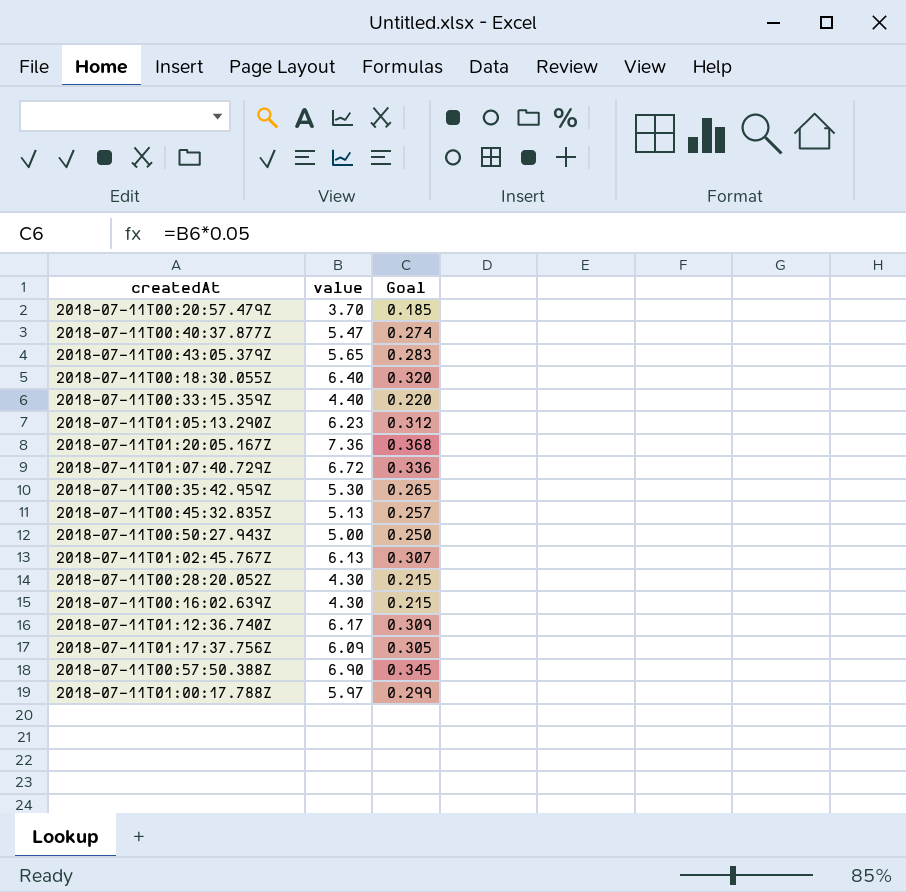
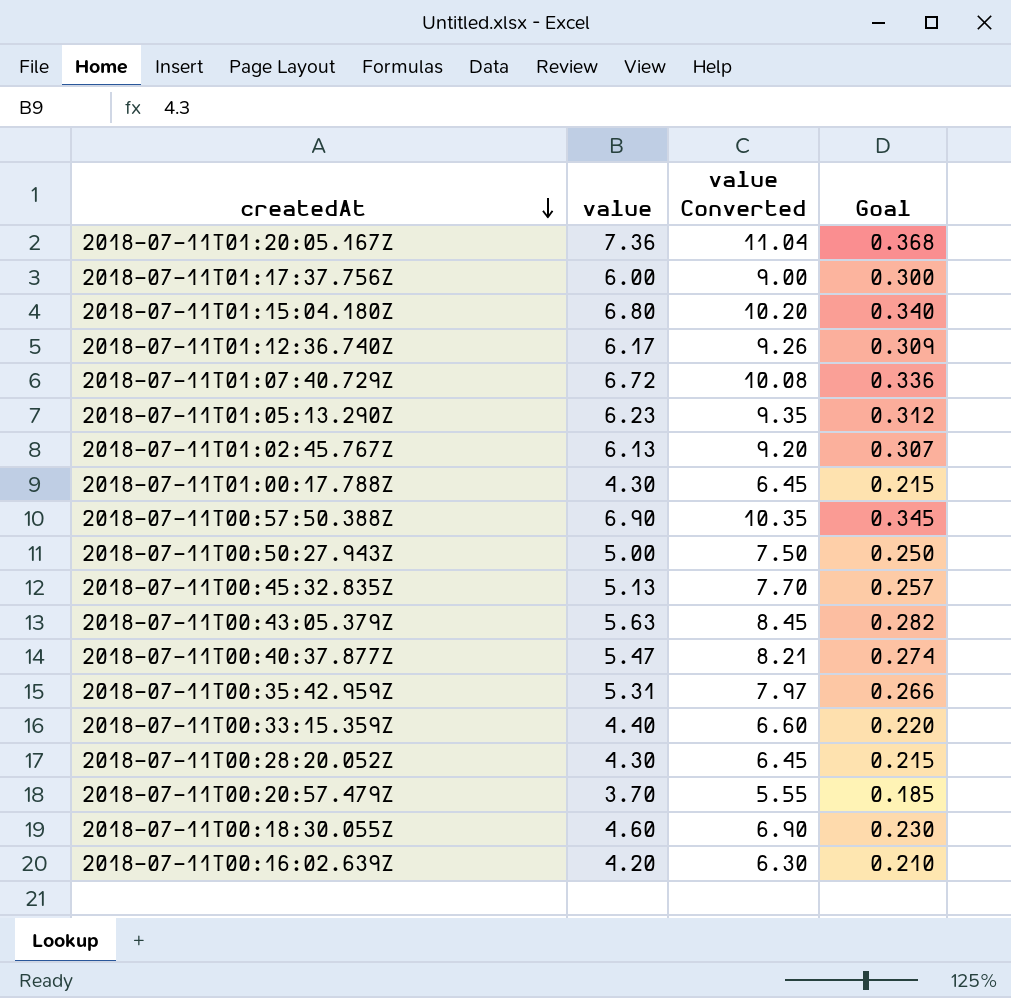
row order: none -> createdAt descending
column value Converted | formula: none -> [value] * 1.5
2018-07-11T01:17:37.756Z | value: 6.09 -> 6.00
2018-07-11T01:17:37.756Z | Goal: 0.305 -> 0.300
row 2018-07-11T01:15:04.180Z: none -> 6.80 | 10.20 | 0.340
2018-07-11T01:00:17.788Z | value: 5.97 -> 4.30
2018-07-11T01:00:17.788Z | Goal: 0.299 -> 0.215
2018-07-11T00:43:05.379Z | value: 5.65 -> 5.63
2018-07-11T00:43:05.379Z | Goal: 0.283 -> 0.282
2018-07-11T00:35:42.959Z | value: 5.30 -> 5.31
2018-07-11T00:35:42.959Z | Goal: 0.265 -> 0.266
2018-07-11T00:18:30.055Z | value: 6.40 -> 4.60
2018-07-11T00:18:30.055Z | Goal: 0.320 -> 0.230
2018-07-11T00:16:02.639Z | value: 4.30 -> 4.20
2018-07-11T00:16:02.639Z | Goal: 0.215 -> 0.210

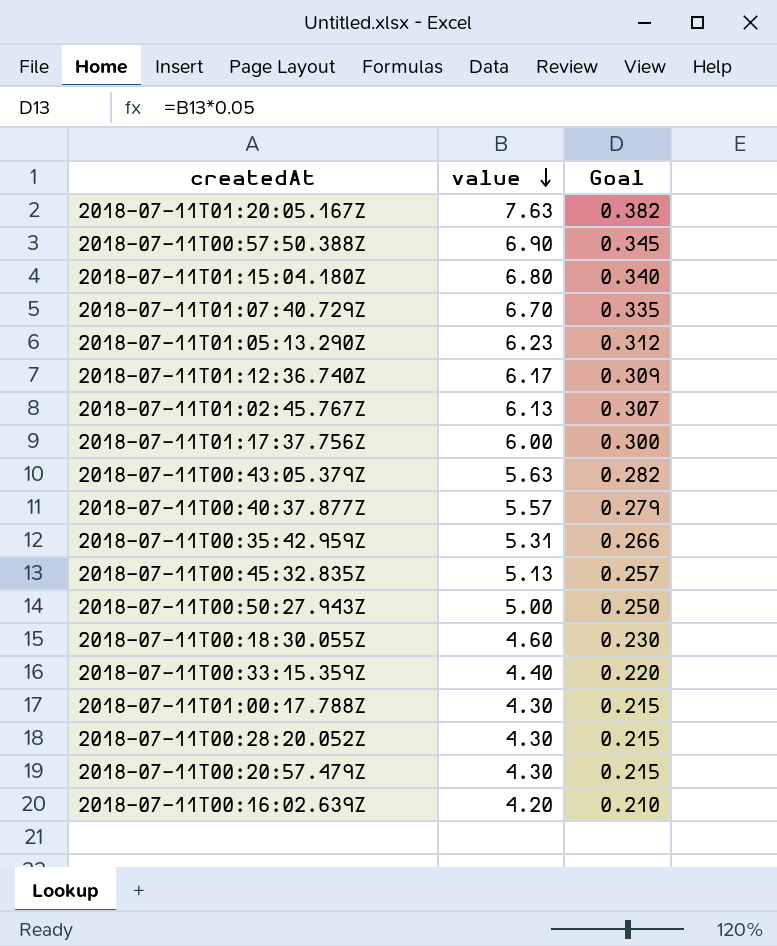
row order: createdAt descending -> value descending
column value Converted | formula: [value] * 1.5 -> none
2018-07-11T01:20:05.167Z | value: 7.36 -> 7.63
2018-07-11T01:20:05.167Z | Goal: 0.368 -> 0.382
2018-07-11T01:07:40.729Z | value: 6.72 -> 6.70
2018-07-11T01:07:40.729Z | Goal: 0.336 -> 0.335
2018-07-11T00:40:37.877Z | value: 5.47 -> 5.57
2018-07-11T00:40:37.877Z | Goal: 0.274 -> 0.279
2018-07-11T00:20:57.479Z | value: 3.70 -> 4.30
2018-07-11T00:20:57.479Z | Goal: 0.185 -> 0.215

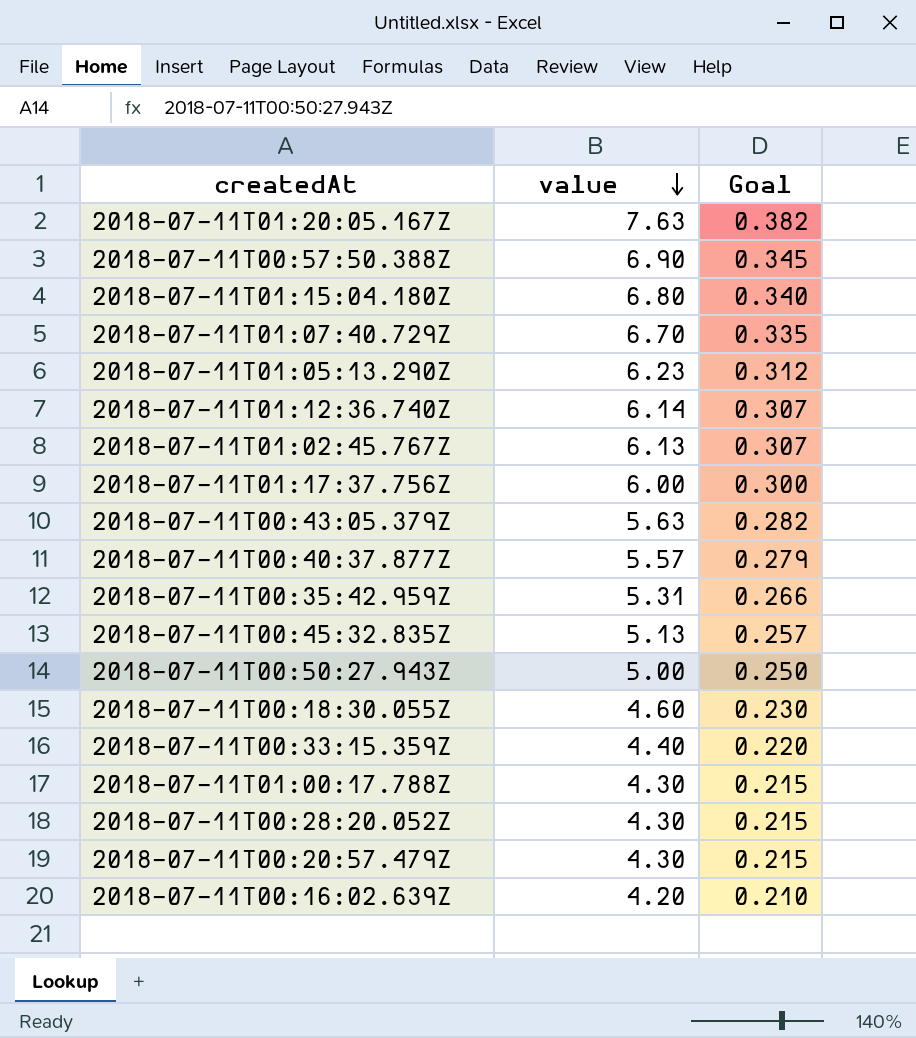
2018-07-11T01:12:36.740Z | value: 6.17 -> 6.14
2018-07-11T01:12:36.740Z | Goal: 0.309 -> 0.307

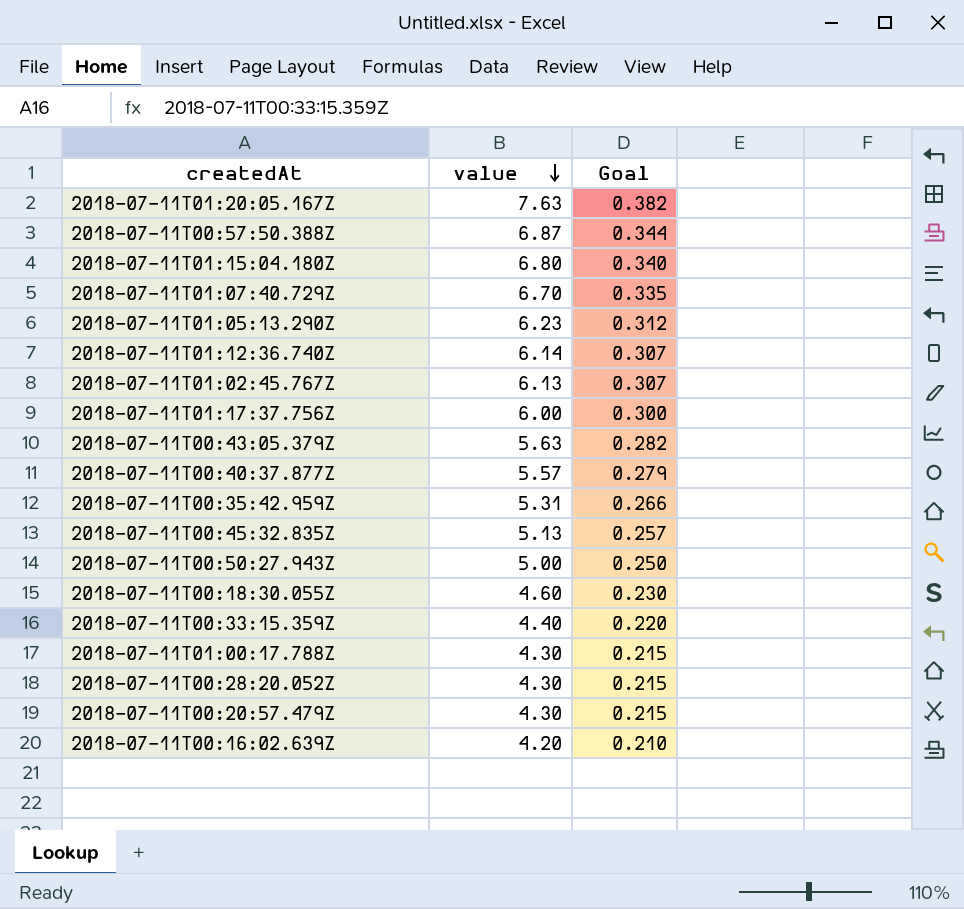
2018-07-11T00:57:50.388Z | value: 6.90 -> 6.87
2018-07-11T00:57:50.388Z | Goal: 0.345 -> 0.344

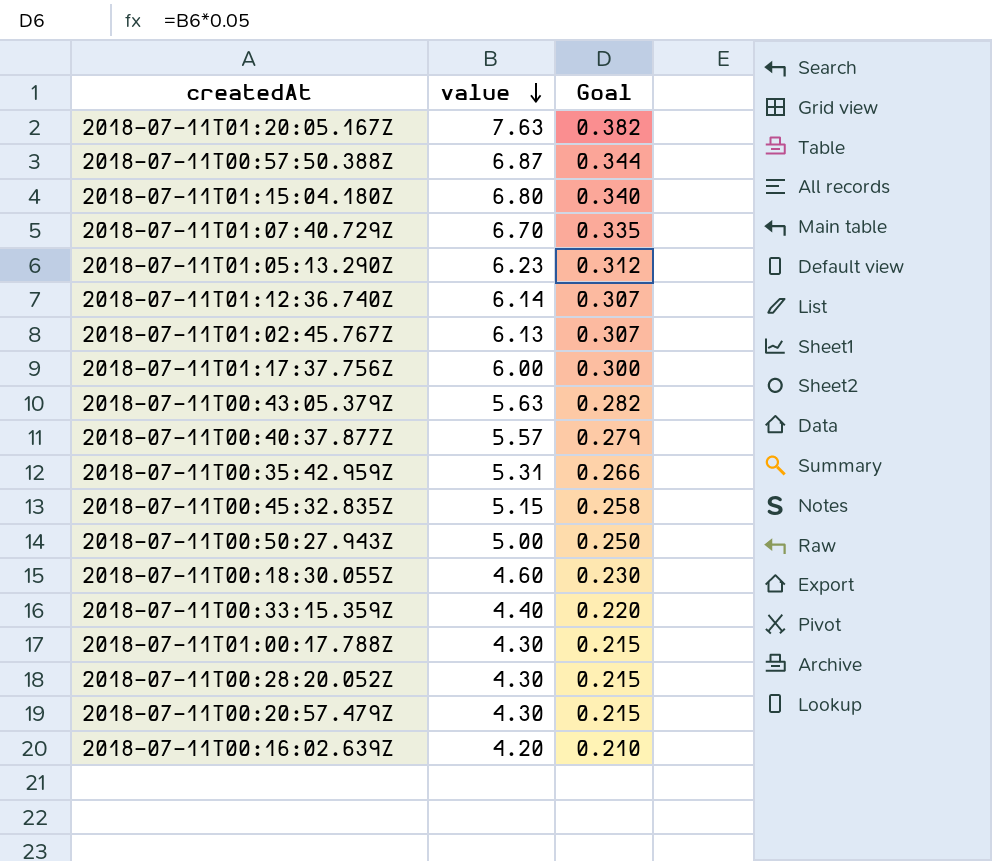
2018-07-11T00:45:32.835Z | value: 5.13 -> 5.15
2018-07-11T00:45:32.835Z | Goal: 0.257 -> 0.258

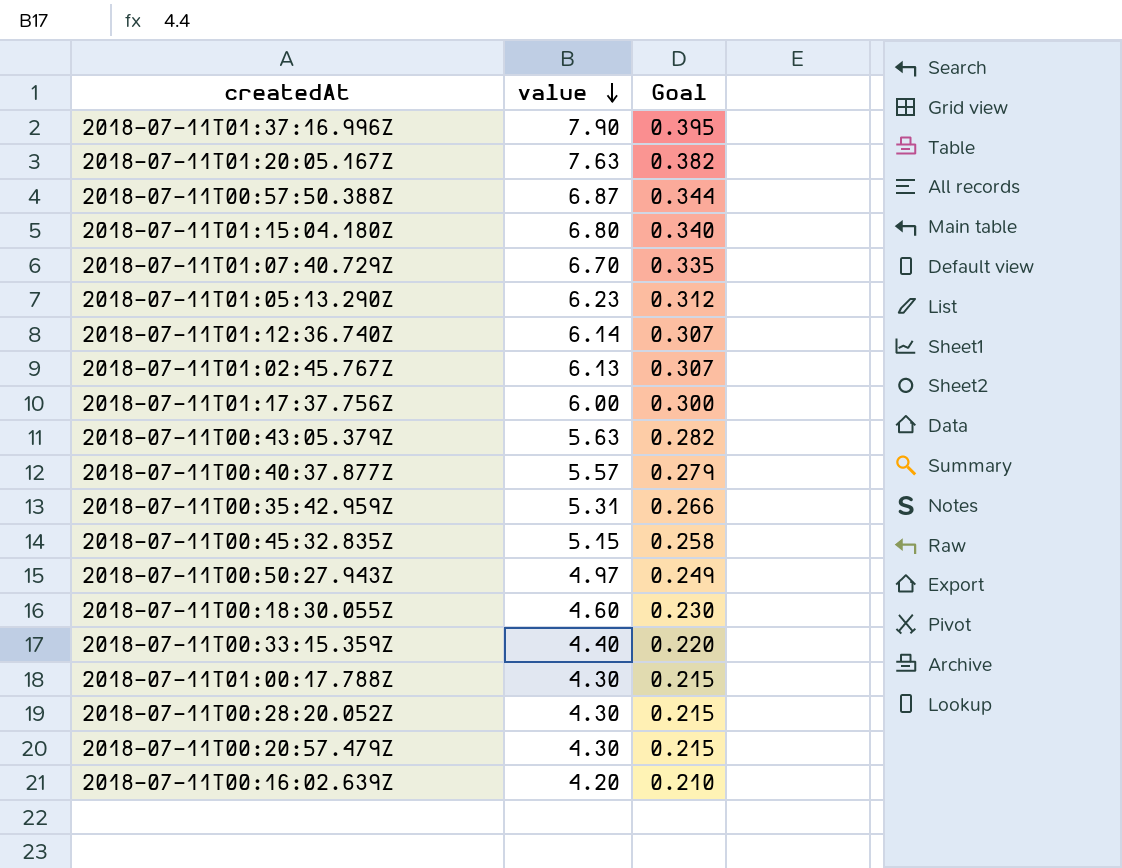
row 2018-07-11T01:37:16.996Z: none -> 7.90 | 0.395
2018-07-11T00:50:27.943Z | value: 5.00 -> 4.97
2018-07-11T00:50:27.943Z | Goal: 0.250 -> 0.249

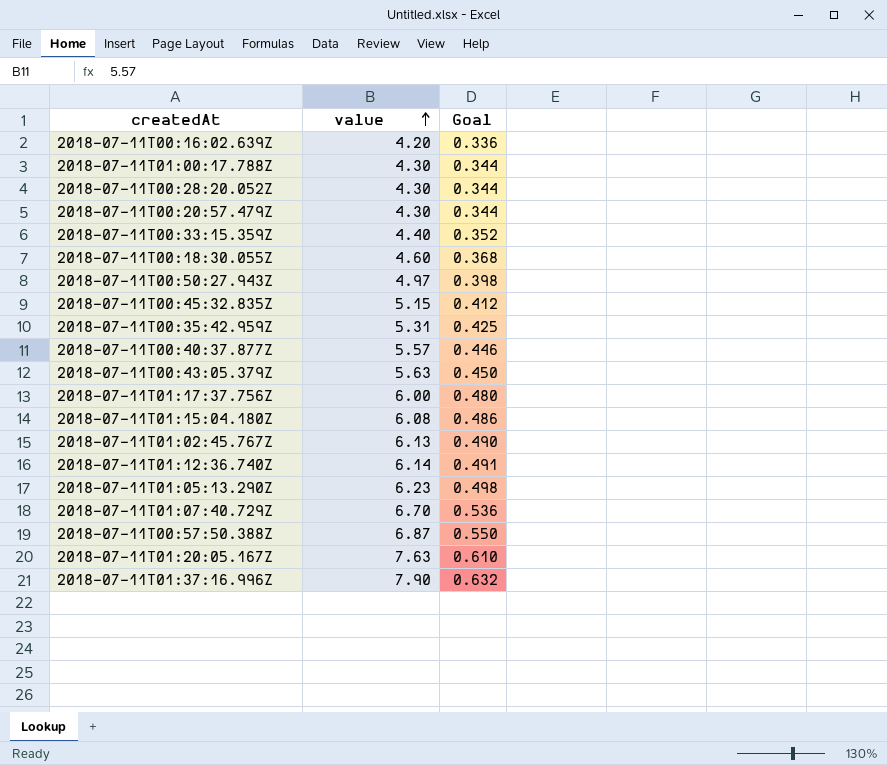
row order: value descending -> value ascending
column Goal | formula: [value] * 0.05 -> [value] * 0.08
2018-07-11T01:15:04.180Z | value: 6.80 -> 6.08

